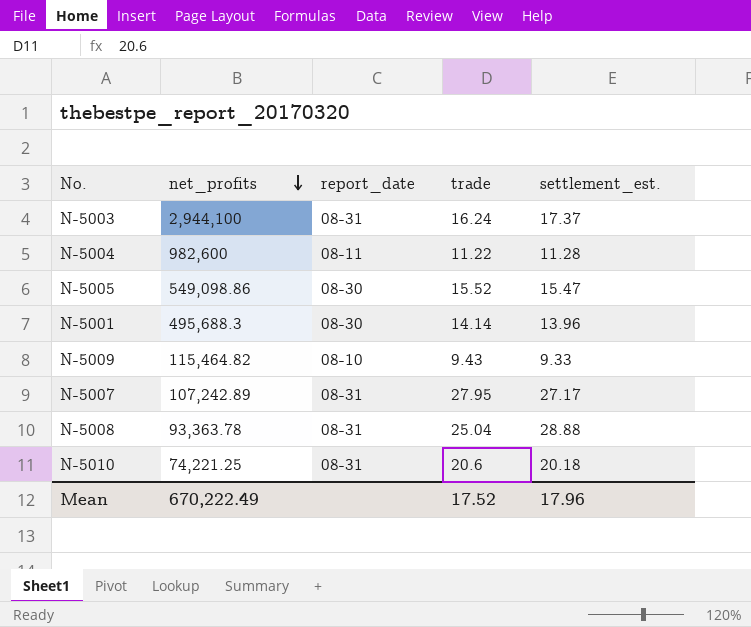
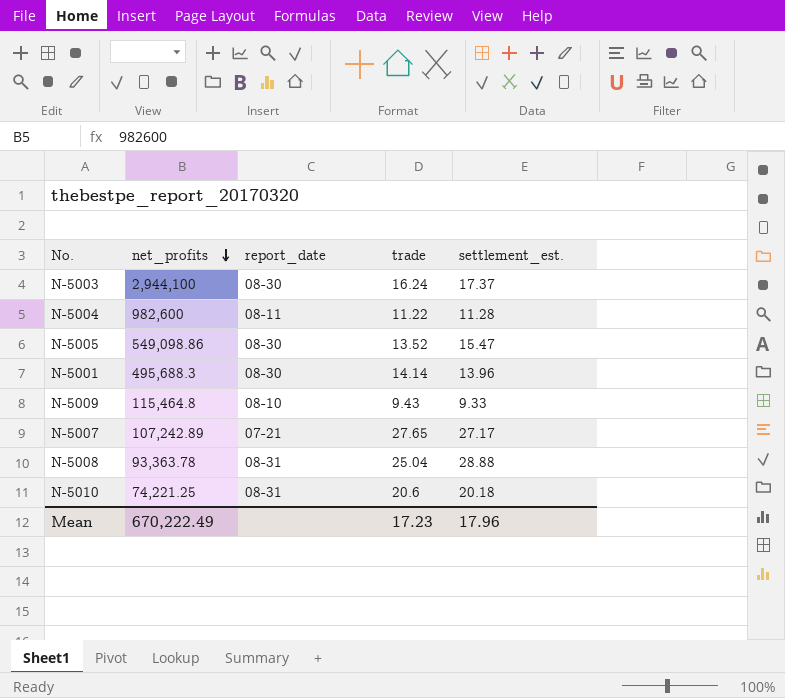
N-5003 | report_date: 08-31 -> 08-30
N-5005 | trade: 15.52 -> 13.52
N-5009 | net_profits: 115,464.82 -> 115,464.8
N-5007 | report_date: 08-31 -> 07-21
N-5007 | trade: 27.95 -> 27.65
Mean | trade: 17.52 -> 17.23

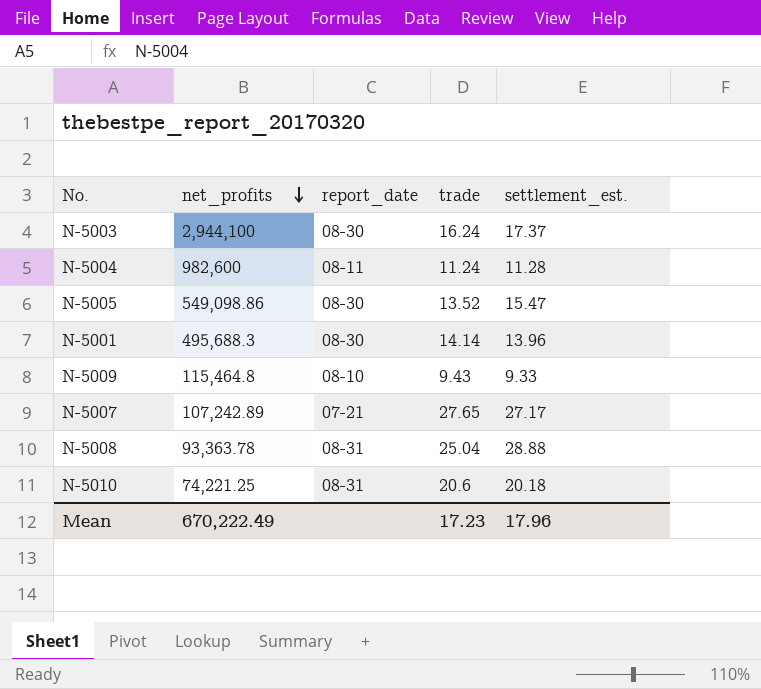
N-5004 | trade: 11.22 -> 11.24

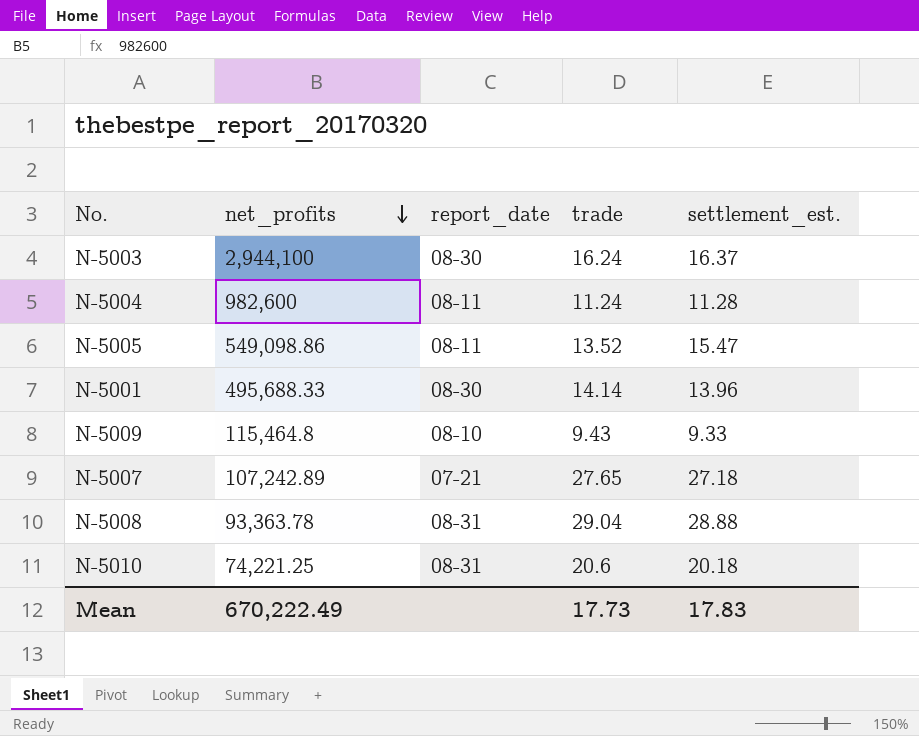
N-5003 | settlement_est.: 17.37 -> 16.37
N-5005 | report_date: 08-30 -> 08-11
N-5001 | net_profits: 495,688.3 -> 495,688.33
N-5007 | settlement_est.: 27.17 -> 27.18
N-5008 | trade: 25.04 -> 29.04
Mean | trade: 17.23 -> 17.73
Mean | settlement_est.: 17.96 -> 17.83

